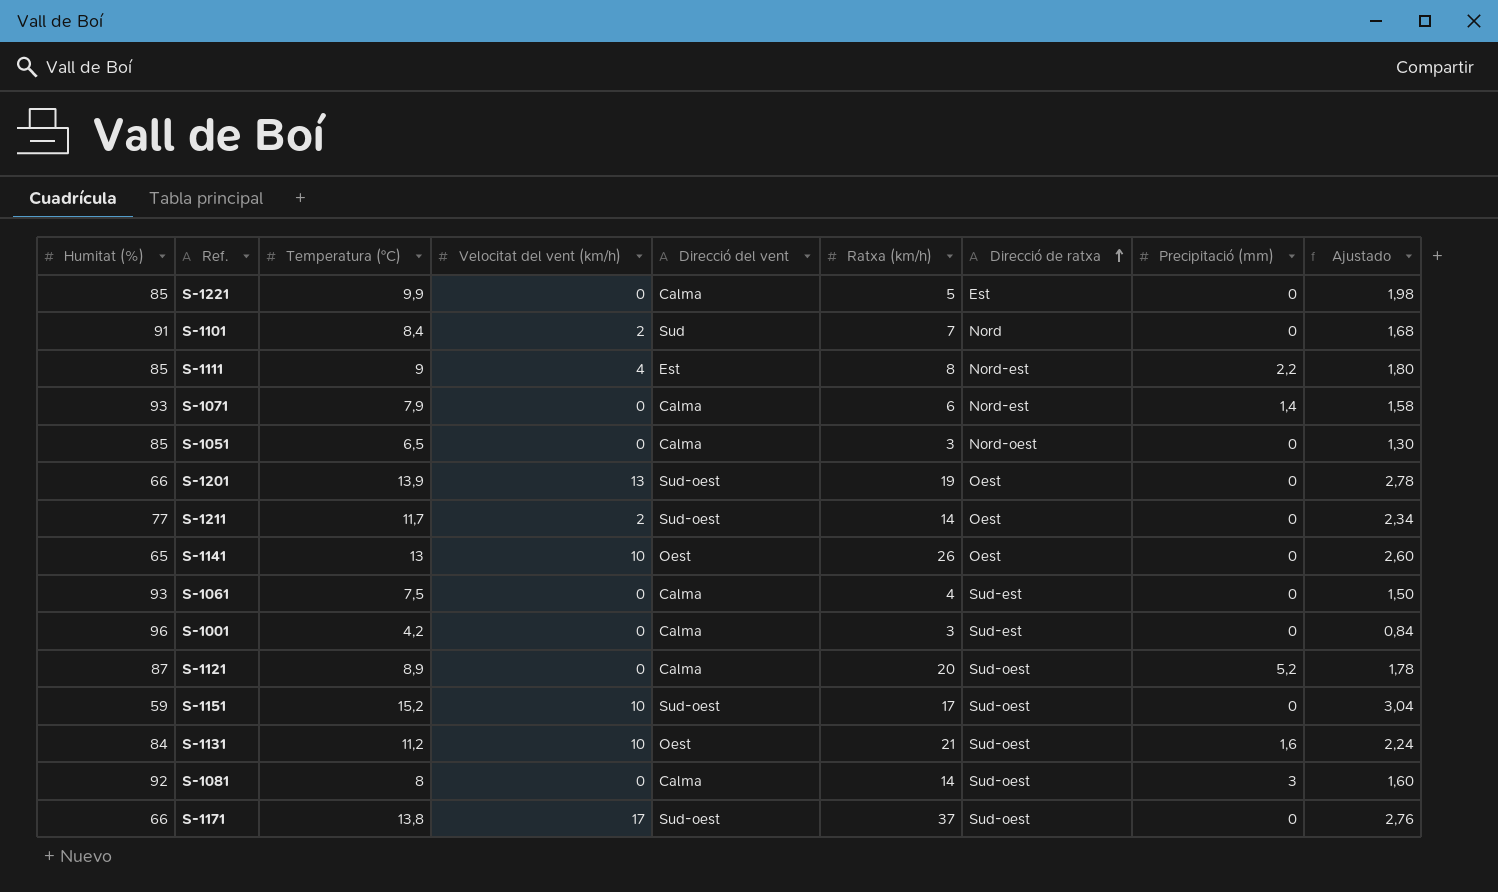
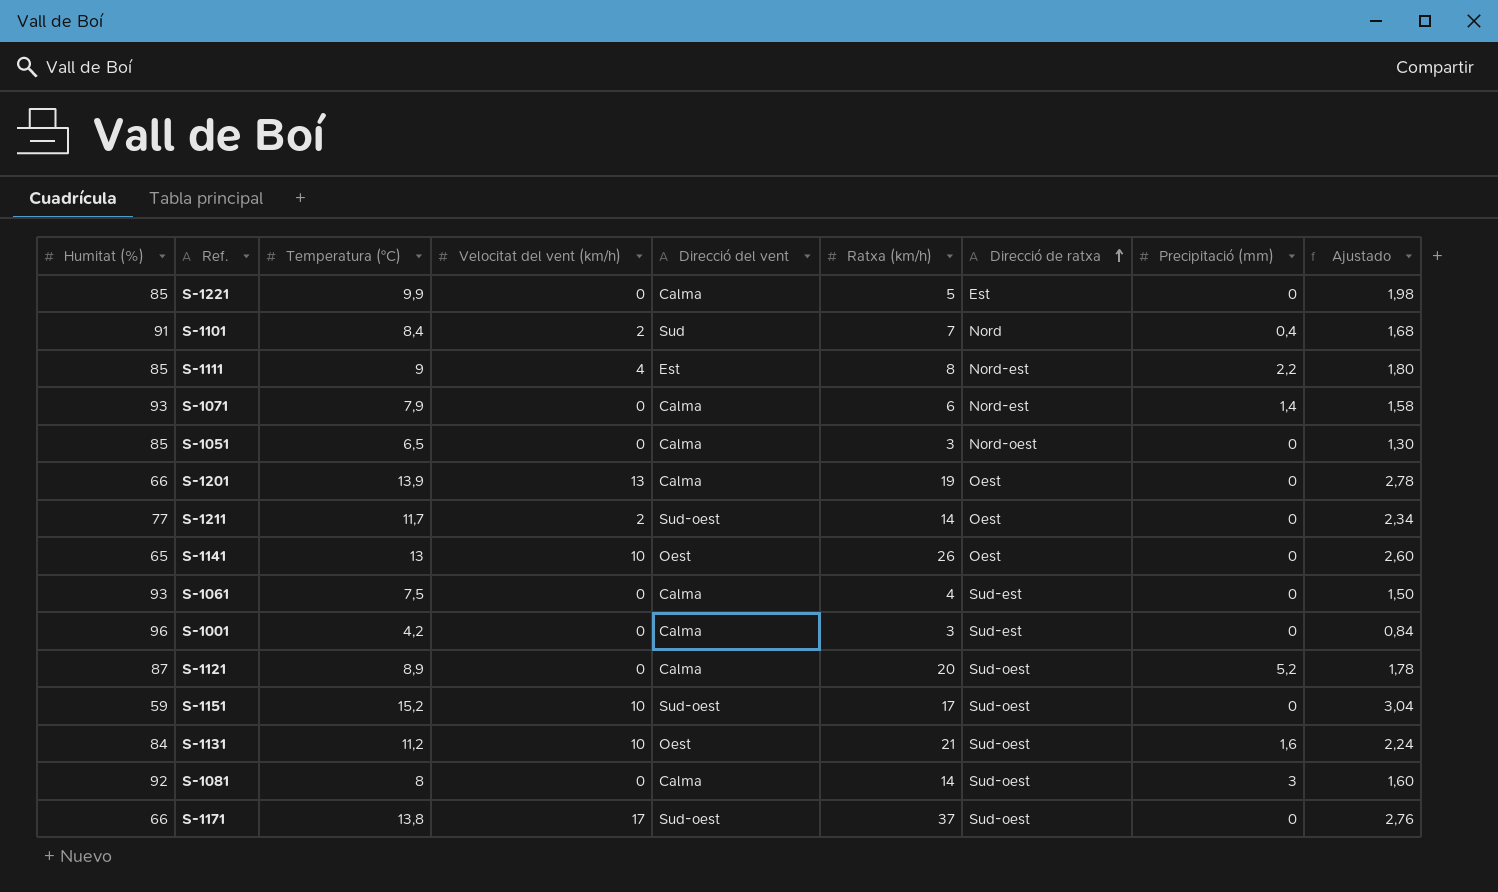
S-1101 | Precipitació (mm): 0 -> 0,4
S-1201 | Direcció del vent: Sud-oest -> Calma

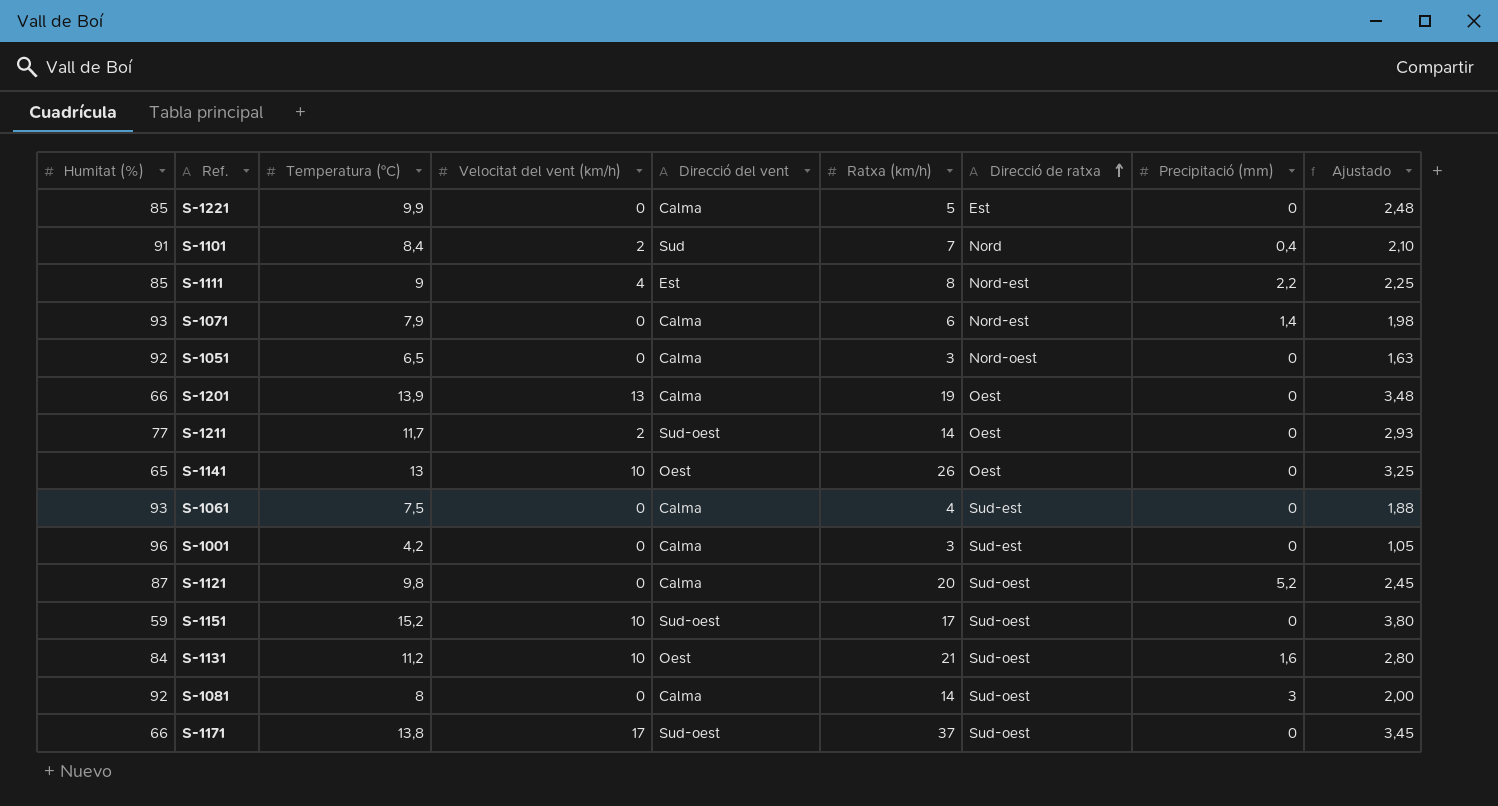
column Ajustado | formula: [Temperatura (ºC)] * 0,2 -> [Temperatura (ºC)] * 0,25
S-1051 | Humitat (%): 85 -> 92
S-1121 | Temperatura (ºC): 8,9 -> 9,8

